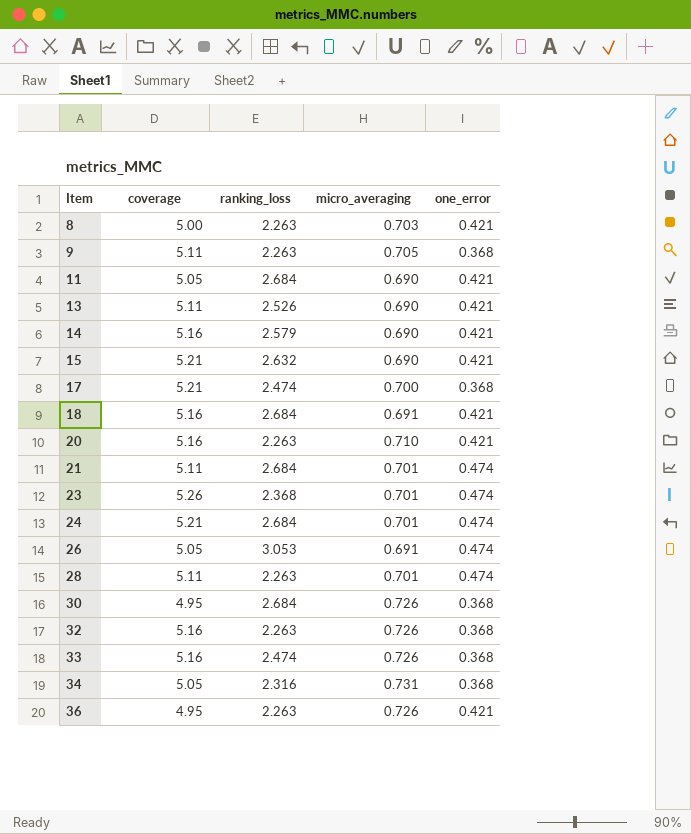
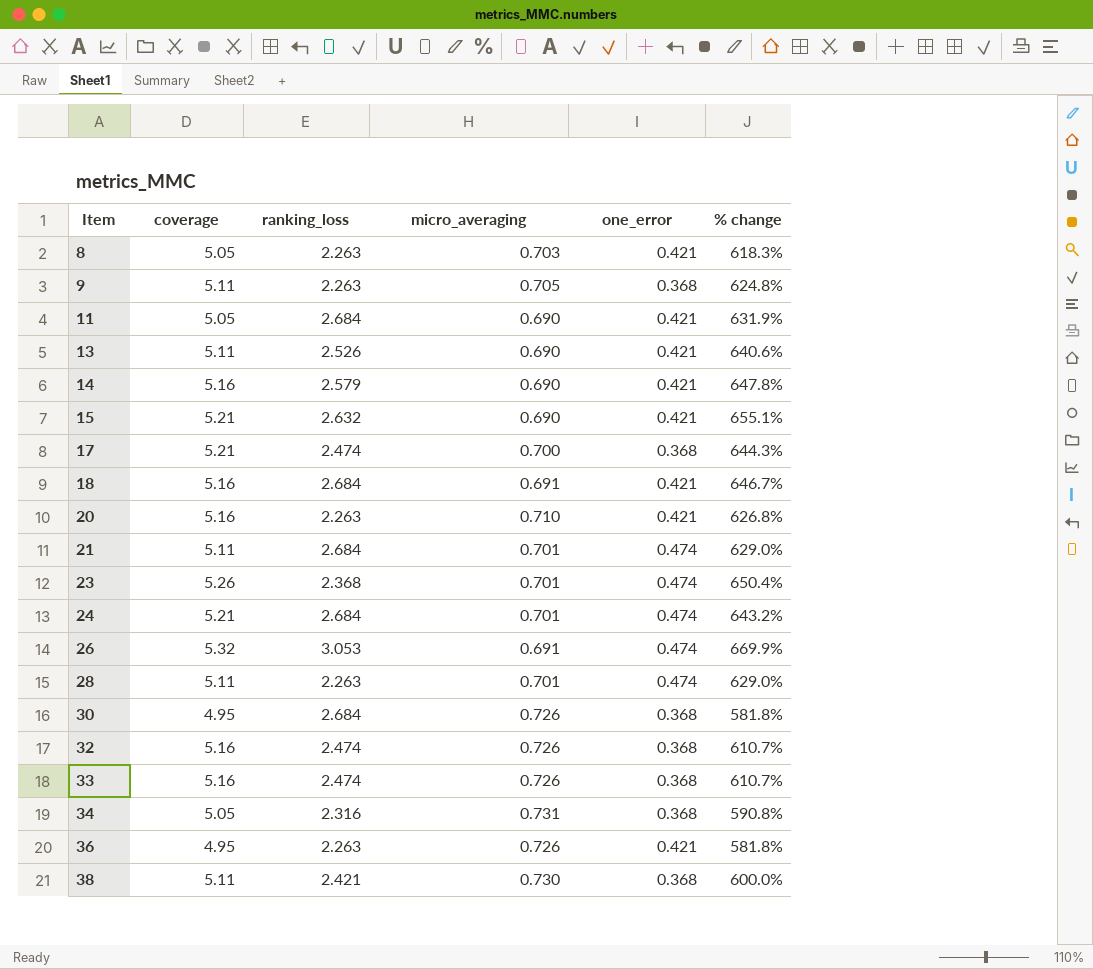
column % change | formula: none -> ([coverage] - [micro_averaging]) / [micro_averaging]
8 | coverage: 5.00 -> 5.05
26 | coverage: 5.05 -> 5.32
32 | ranking_loss: 2.263 -> 2.474
row 38: none -> 5.11 | 2.421 | 0.730 | 0.368 | 600.0%

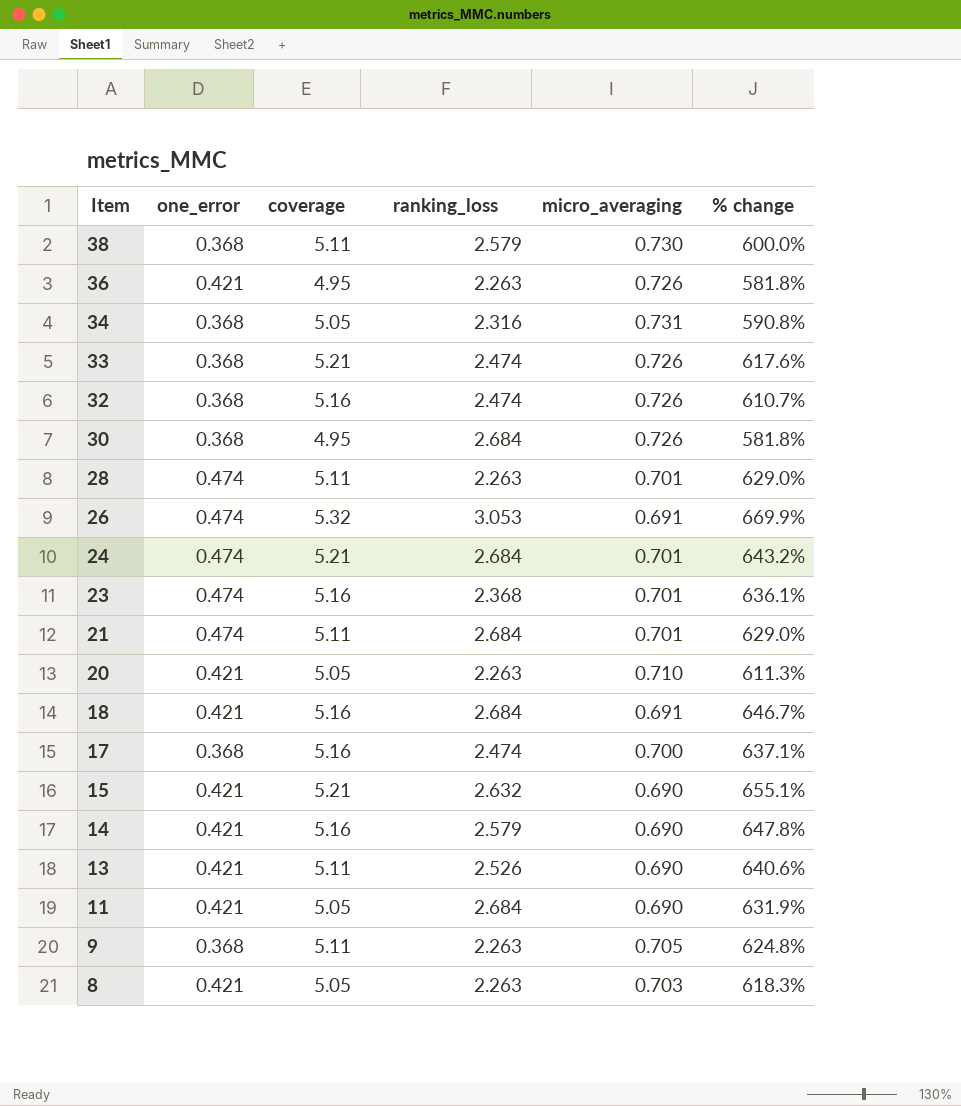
row order: Item ascending -> Item descending
column one_error | position: 5 -> 2
38 | ranking_loss: 2.421 -> 2.579
33 | coverage: 5.16 -> 5.21
33 | % change: 610.7% -> 617.6%
23 | coverage: 5.26 -> 5.16
23 | % change: 650.4% -> 636.1%
20 | coverage: 5.16 -> 5.05
20 | % change: 626.8% -> 611.3%
17 | coverage: 5.21 -> 5.16
17 | % change: 644.3% -> 637.1%

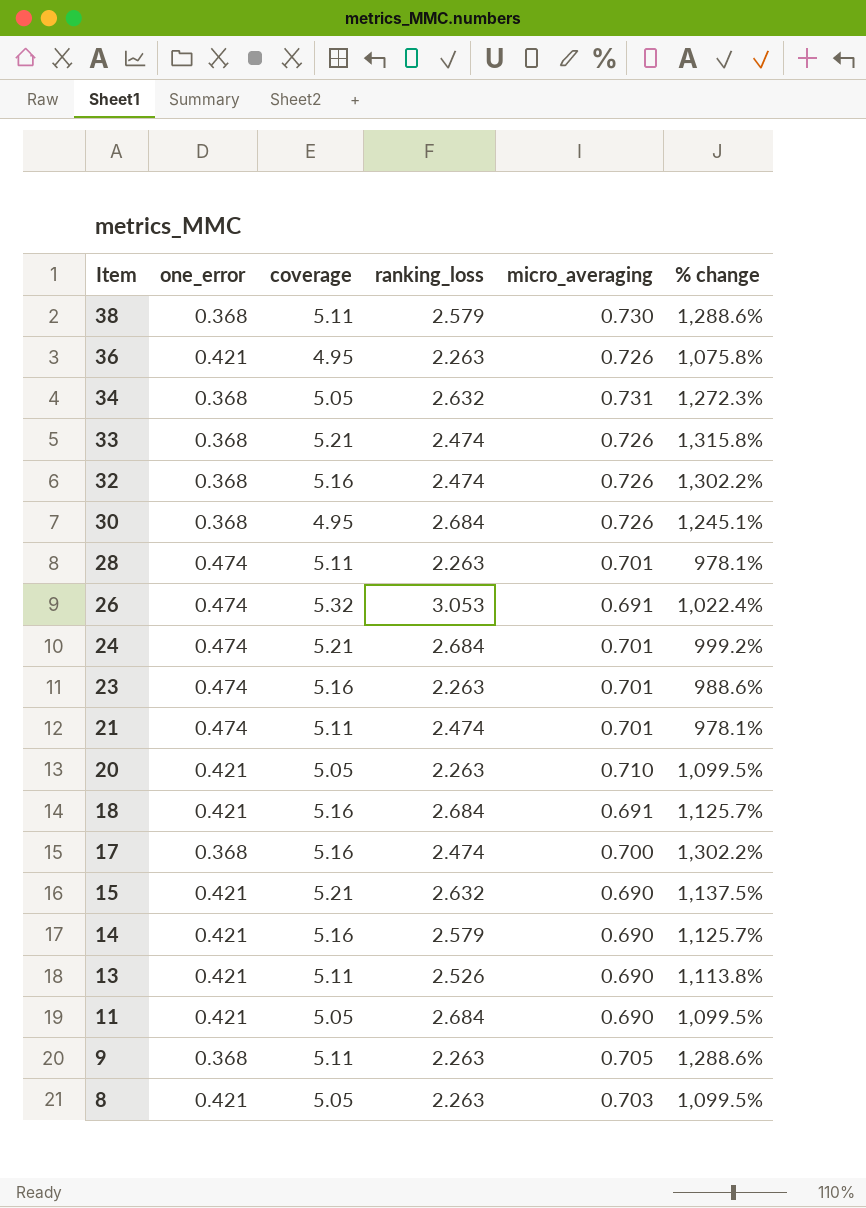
column % change | formula: ([coverage] - [micro_averaging]) / [micro_averaging] -> ([coverage] - [one_error]) / [one_error]
34 | ranking_loss: 2.316 -> 2.632
23 | ranking_loss: 2.368 -> 2.263
21 | ranking_loss: 2.684 -> 2.474

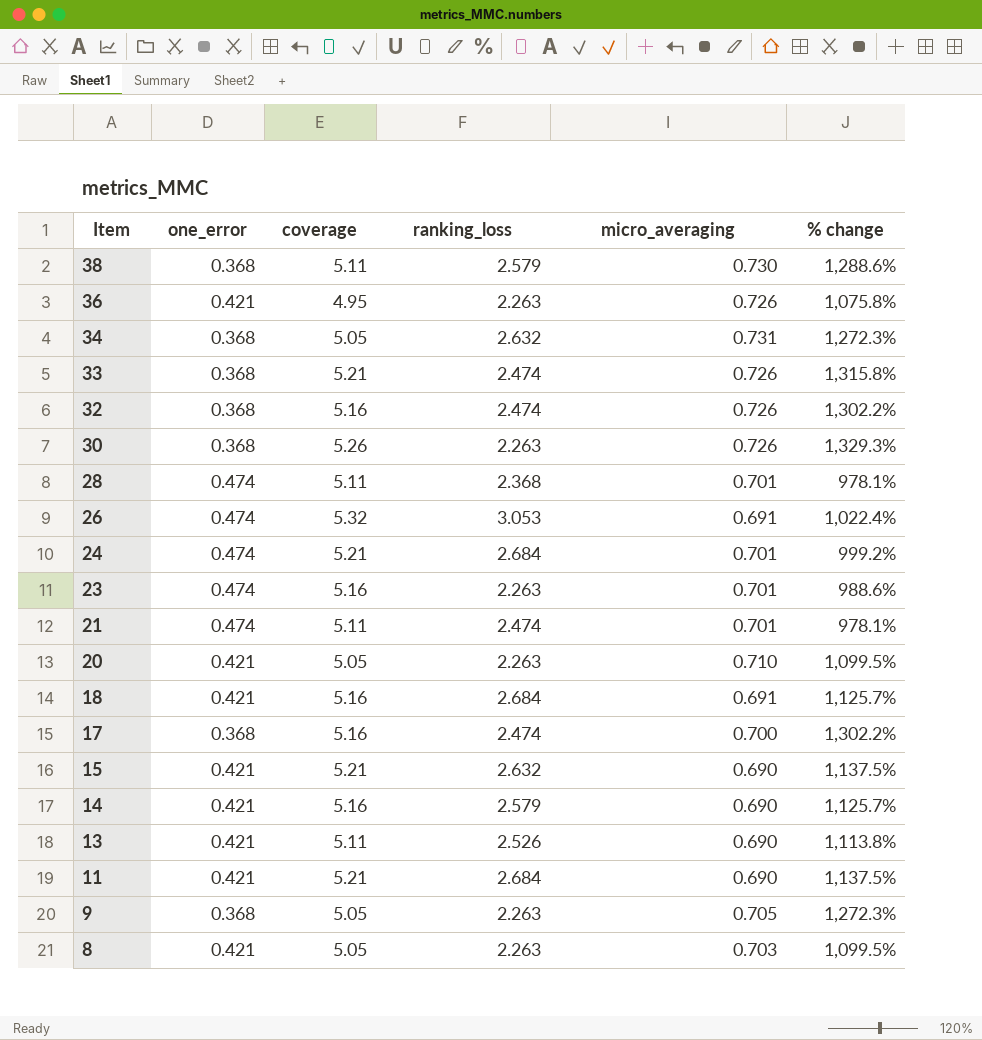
30 | coverage: 4.95 -> 5.26
30 | ranking_loss: 2.684 -> 2.263
30 | % change: 1,245.1% -> 1,329.3%
28 | ranking_loss: 2.263 -> 2.368
11 | coverage: 5.05 -> 5.21
11 | % change: 1,099.5% -> 1,137.5%
9 | coverage: 5.11 -> 5.05
9 | % change: 1,288.6% -> 1,272.3%

